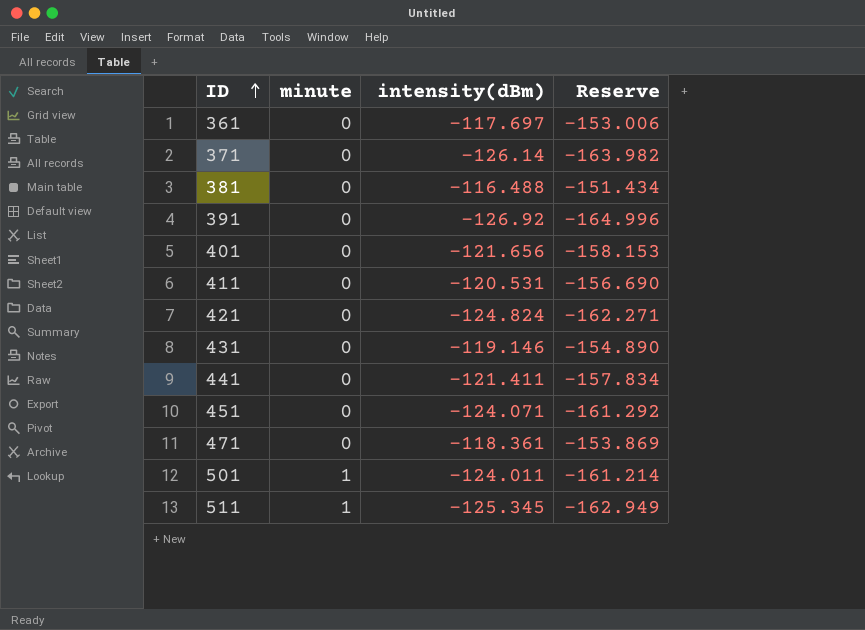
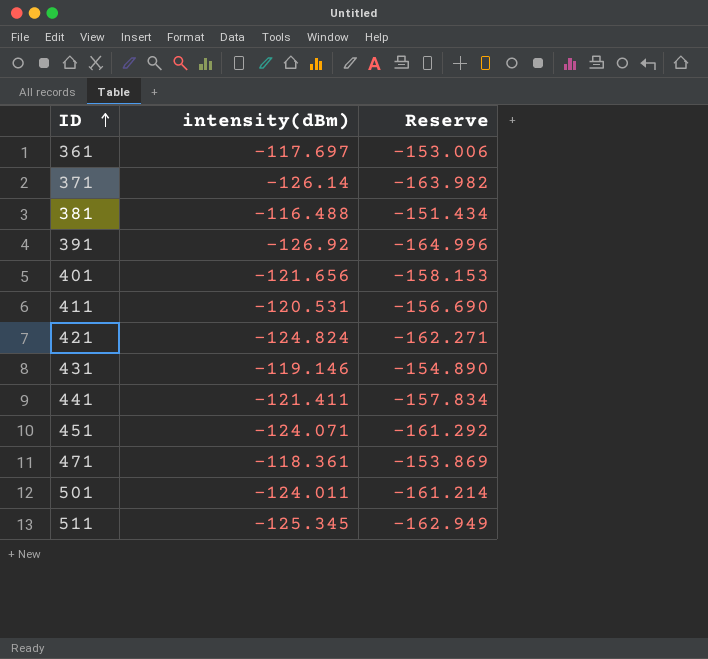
column minute | position: 2 -> none

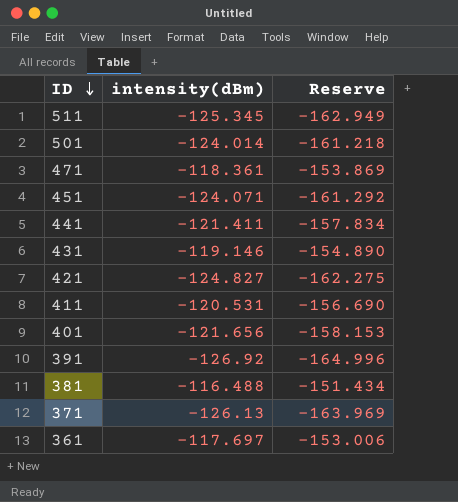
row order: ID ascending -> ID descending
501 | intensity(dBm): -124.011 -> -124.014
501 | Reserve: -161.214 -> -161.218
421 | intensity(dBm): -124.824 -> -124.827
421 | Reserve: -162.271 -> -162.275
371 | intensity(dBm): -126.14 -> -126.13
371 | Reserve: -163.982 -> -163.969

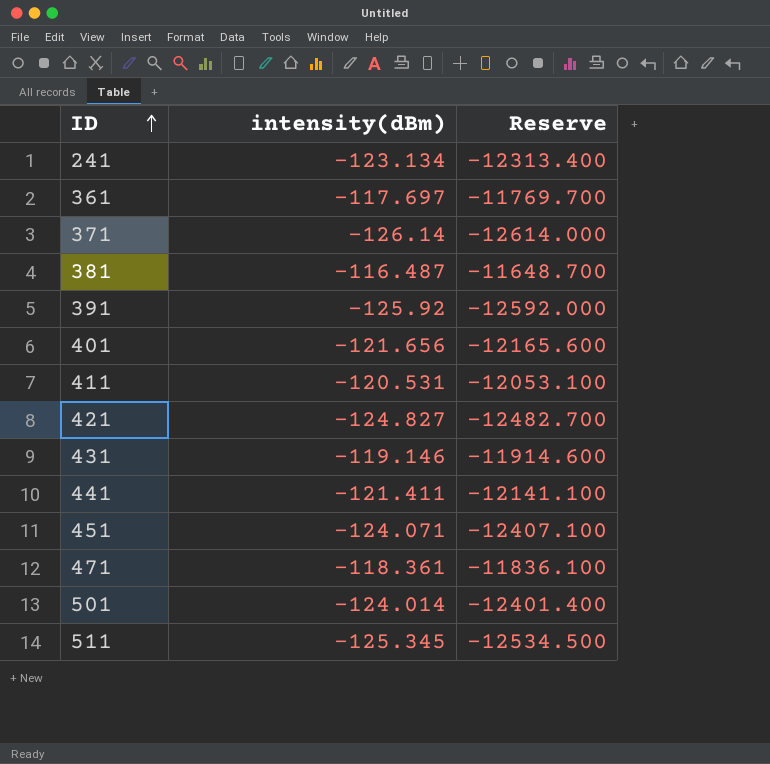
row order: ID descending -> ID ascending
column Reserve | formula: [intensity(dBm)] * 1.3 -> [intensity(dBm)] * 100
row 241: none -> -123.134 | -12313.400
371 | intensity(dBm): -126.13 -> -126.14
381 | intensity(dBm): -116.488 -> -116.487
391 | intensity(dBm): -126.92 -> -125.92

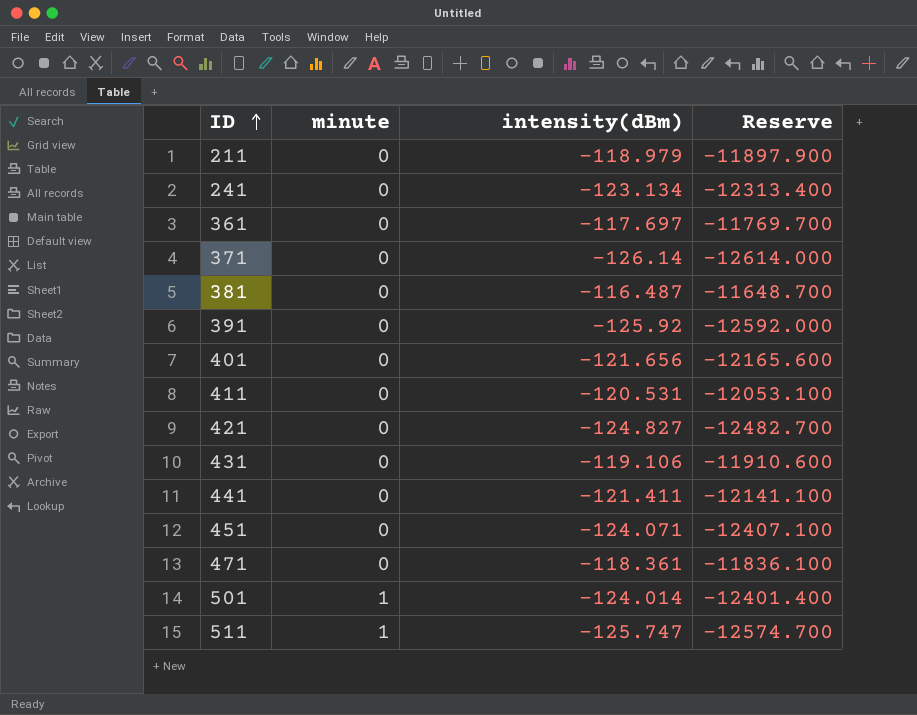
column minute | position: none -> 2
row 211: none -> 0 | -118.979 | -11897.900
431 | intensity(dBm): -119.146 -> -119.106
431 | Reserve: -11914.600 -> -11910.600
511 | intensity(dBm): -125.345 -> -125.747
511 | Reserve: -12534.500 -> -12574.700

